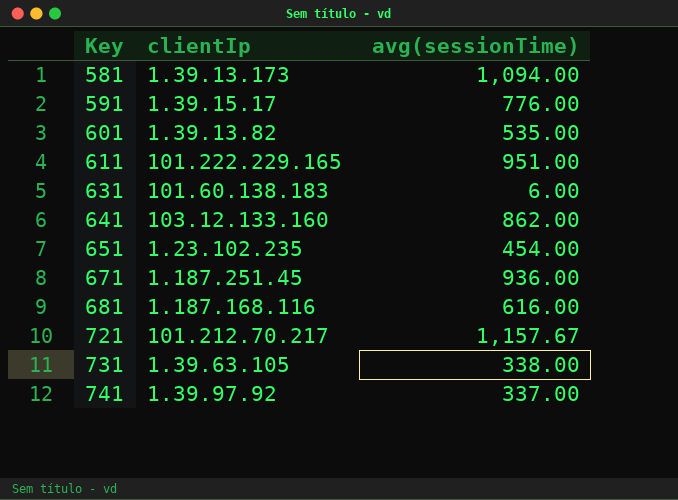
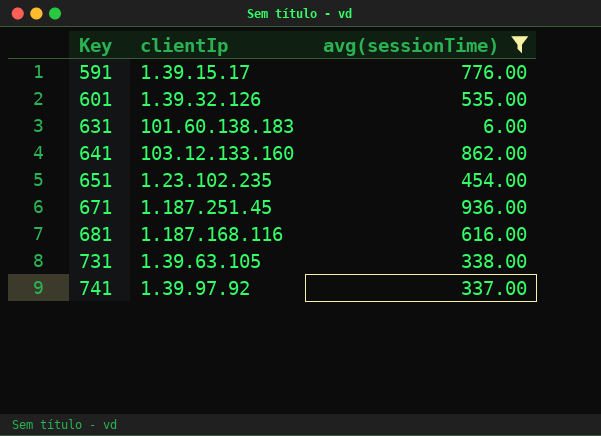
filter: none -> avg(sessionTime) <= 936.00
601 | clientIp: 1.39.13.82 -> 1.39.32.126

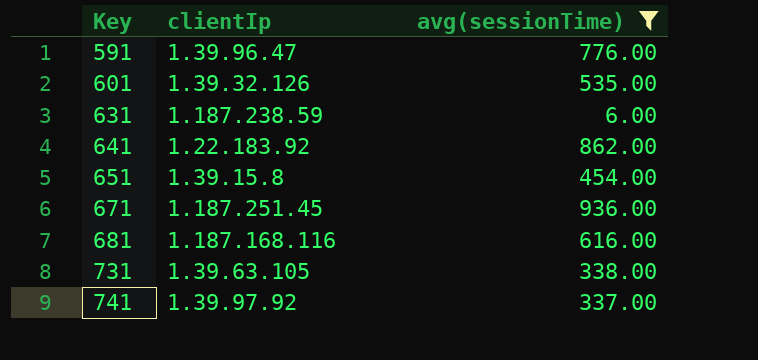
591 | clientIp: 1.39.15.17 -> 1.39.96.47
631 | clientIp: 101.60.138.183 -> 1.187.238.59
641 | clientIp: 103.12.133.160 -> 1.22.183.92
651 | clientIp: 1.23.102.235 -> 1.39.15.8

